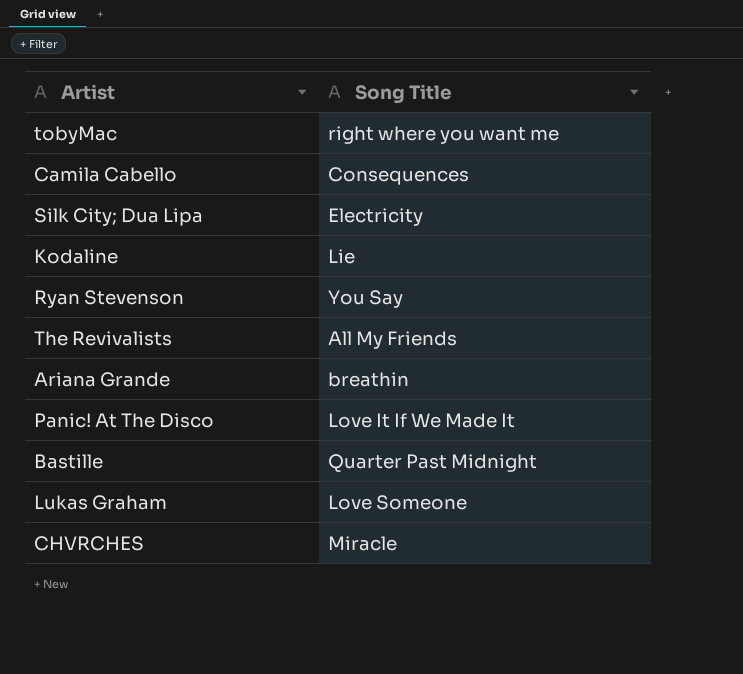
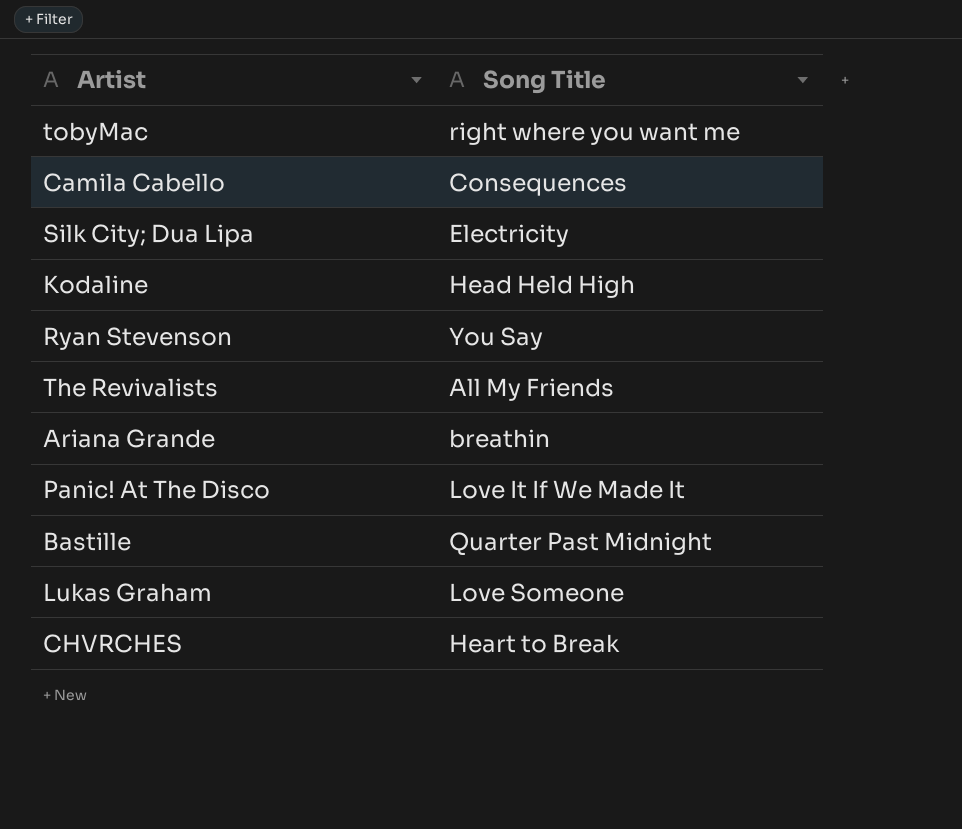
Kodaline | Song Title: Lie -> Head Held High
CHVRCHES | Song Title: Miracle -> Heart to Break

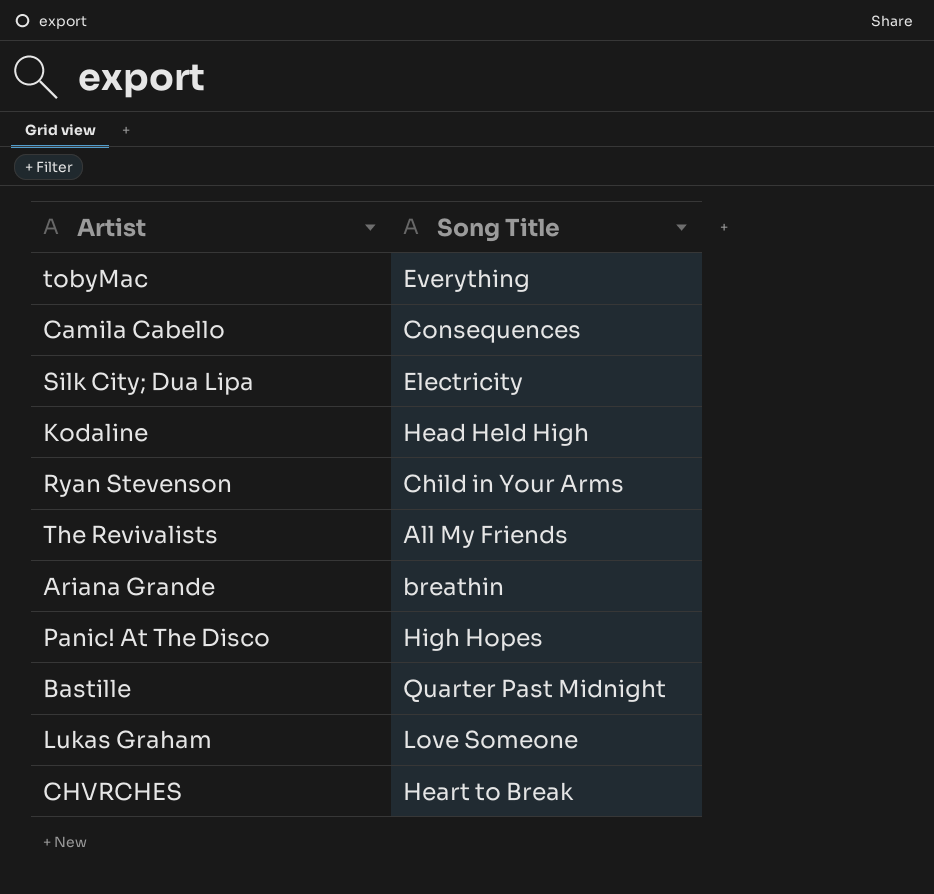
tobyMac | Song Title: right where you want me -> Everything
Ryan Stevenson | Song Title: You Say -> Child in Your Arms
Panic! At The Disco | Song Title: Love It If We Made It -> High Hopes

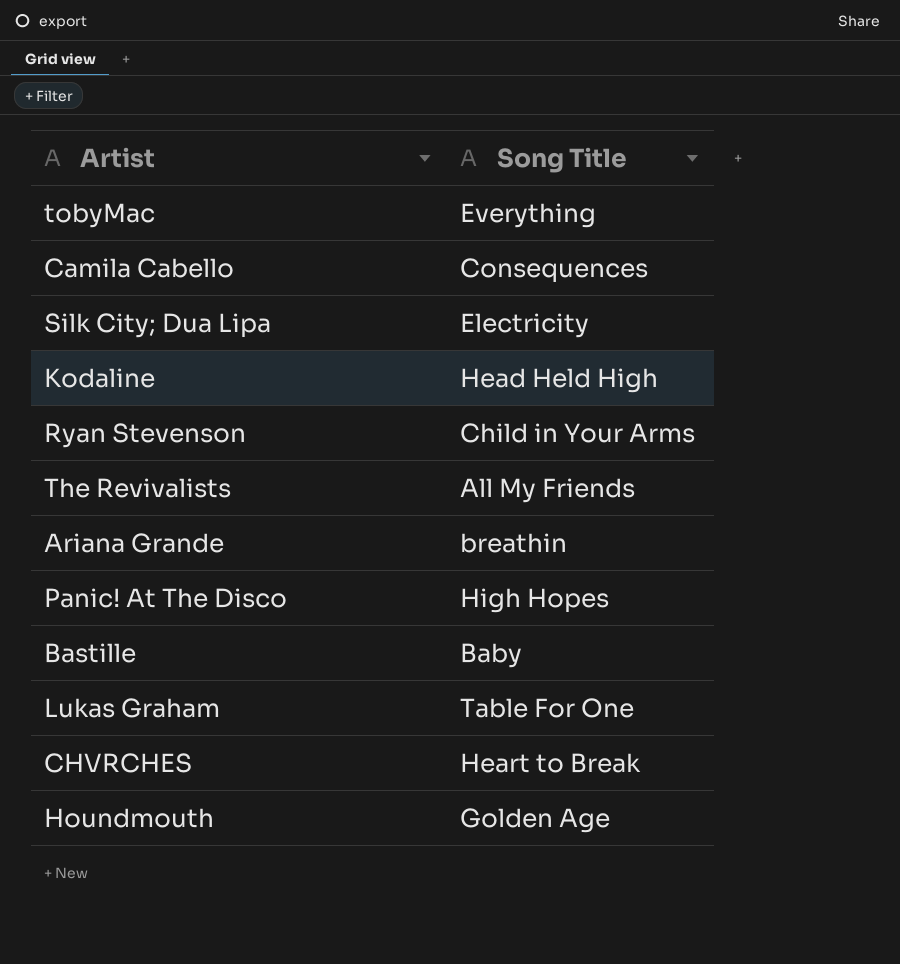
Bastille | Song Title: Quarter Past Midnight -> Baby
Lukas Graham | Song Title: Love Someone -> Table For One
row Houndmouth: none -> Golden Age

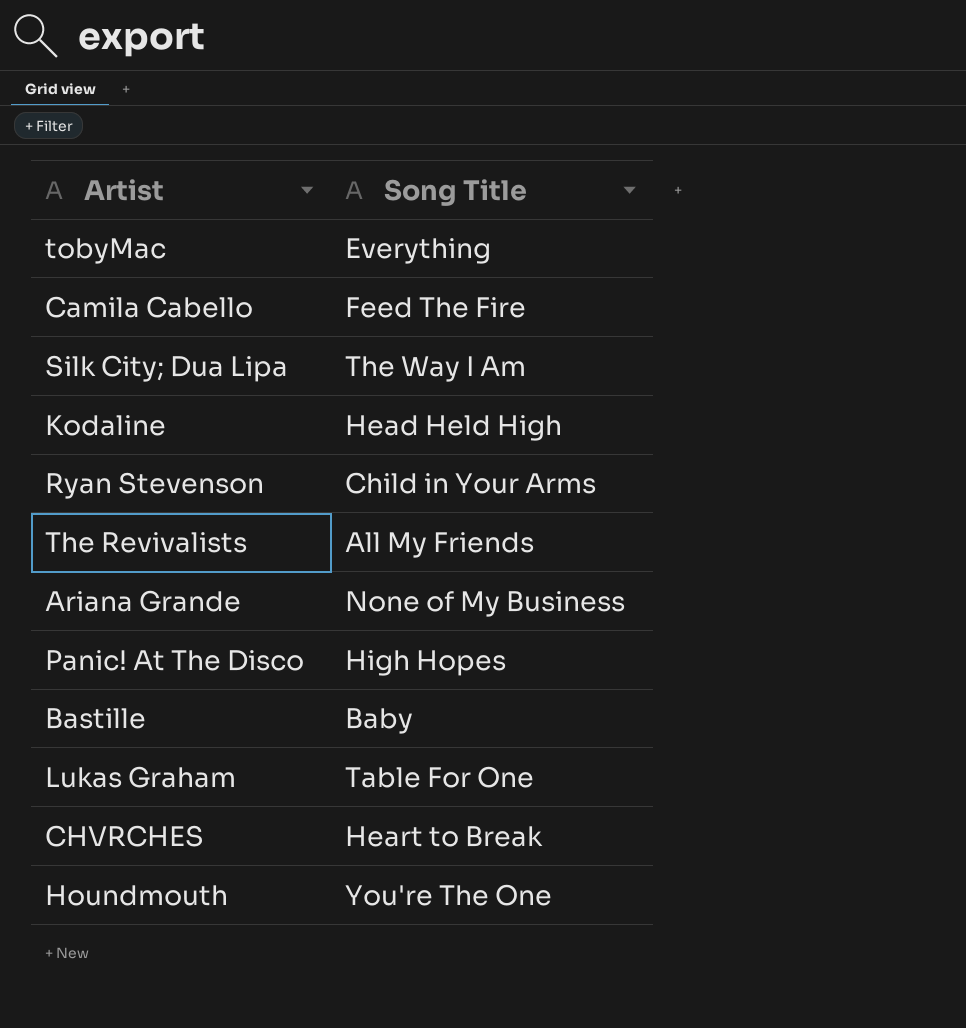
Camila Cabello | Song Title: Consequences -> Feed The Fire
Silk City; Dua Lipa | Song Title: Electricity -> The Way I Am
Ariana Grande | Song Title: breathin -> None of My Business
Houndmouth | Song Title: Golden Age -> You're The One

